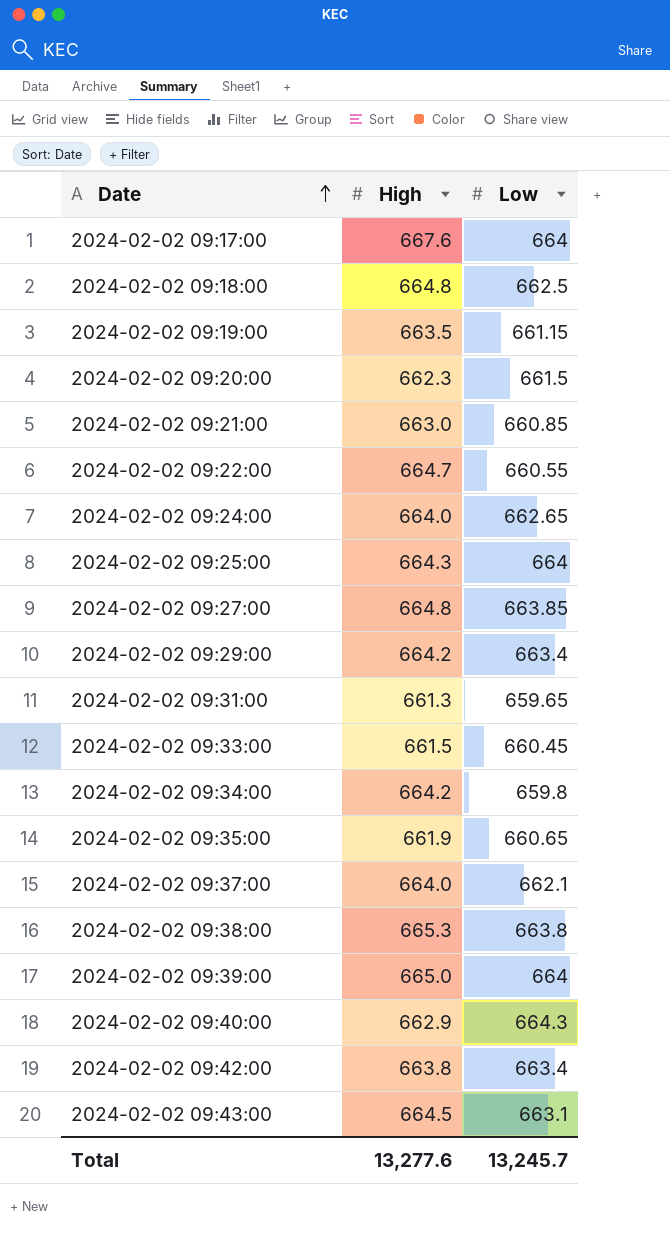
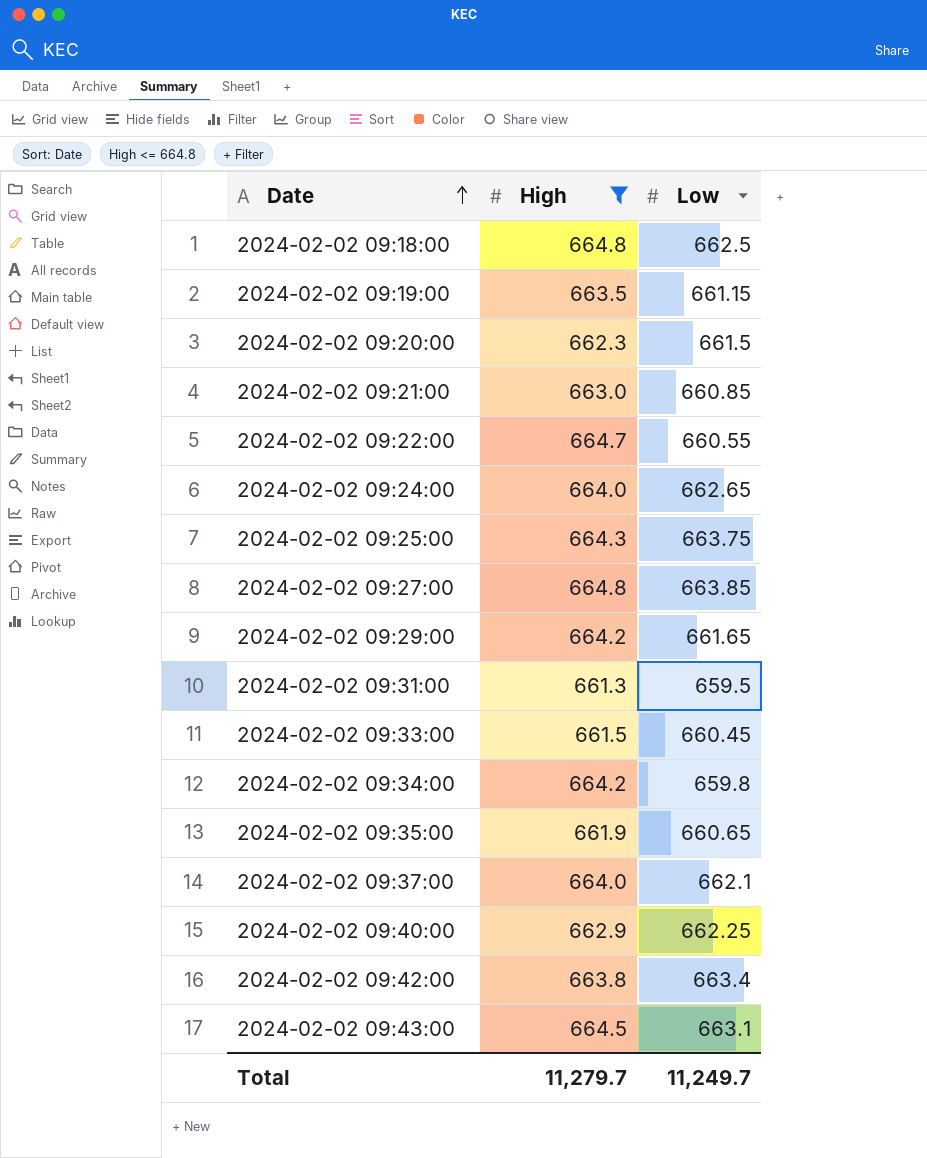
filter: none -> High <= 664.8
2024-02-02 09:25:00 | Low: 664 -> 663.75
2024-02-02 09:29:00 | Low: 663.4 -> 661.65
2024-02-02 09:31:00 | Low: 659.65 -> 659.5
2024-02-02 09:40:00 | Low: 664.3 -> 662.25
Total | High: 13,277.6 -> 11,279.7
Total | Low: 13,245.7 -> 11,249.7

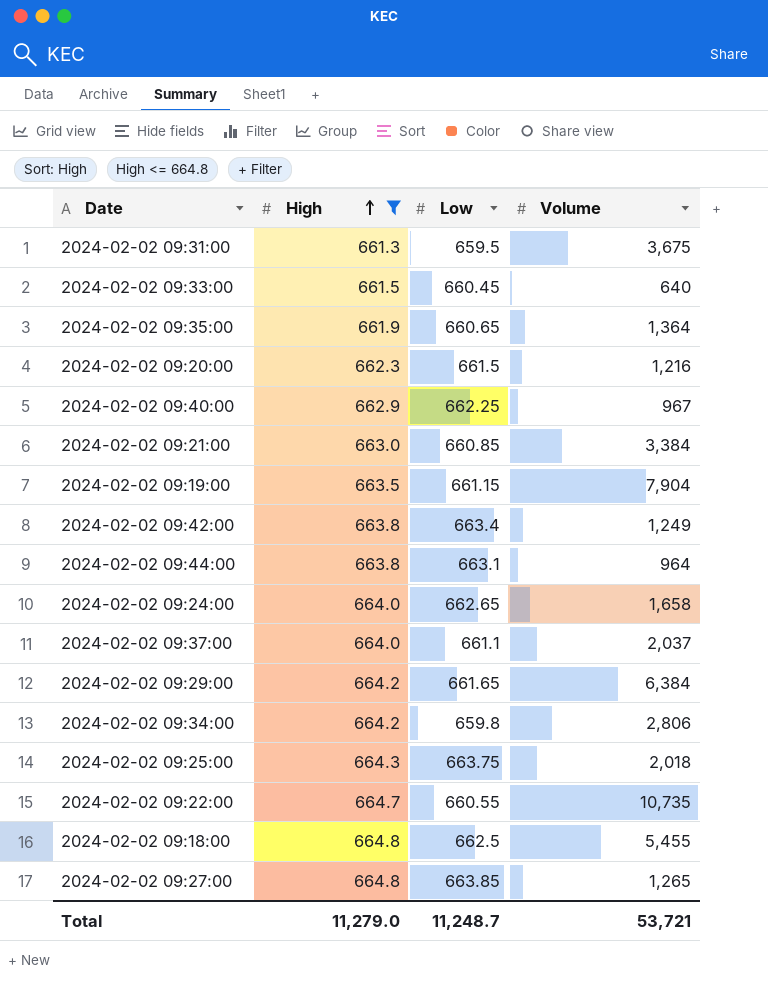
row order: Date ascending -> High ascending
column Volume | position: none -> 4
row 2024-02-02 09:43:00: 664.5 | 663.1 -> none
row 2024-02-02 09:44:00: none -> 663.8 | 663.1 | 964
2024-02-02 09:37:00 | Low: 662.1 -> 661.1
Total | High: 11,279.7 -> 11,279.0
Total | Low: 11,249.7 -> 11,248.7

